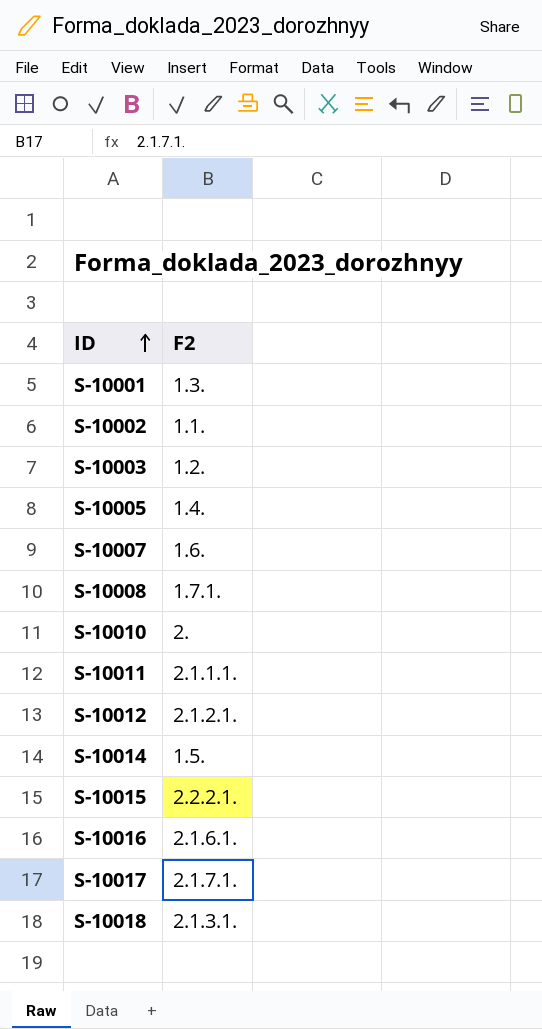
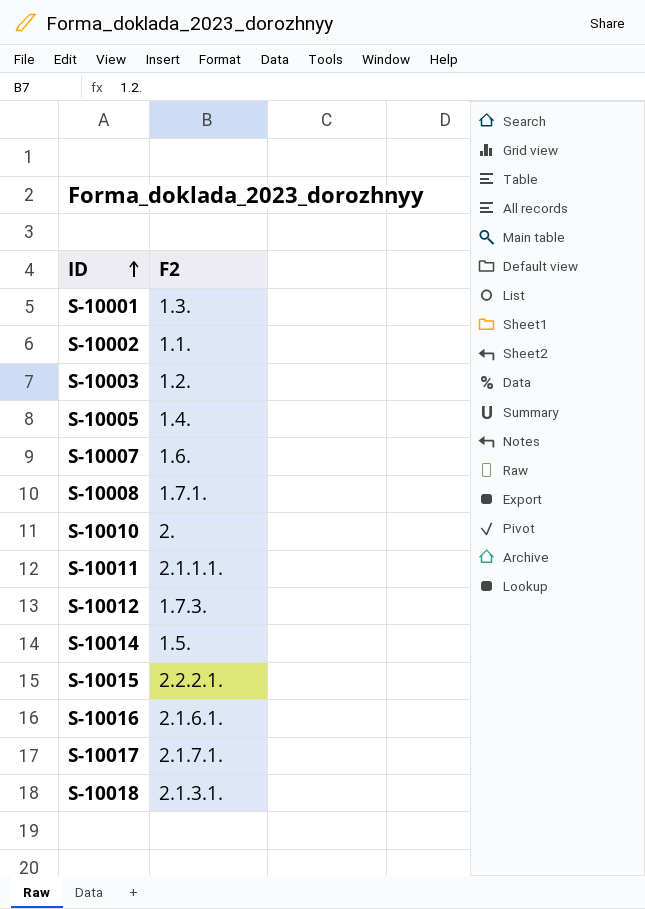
S-10012 | F2: 2.1.2.1. -> 1.7.3.

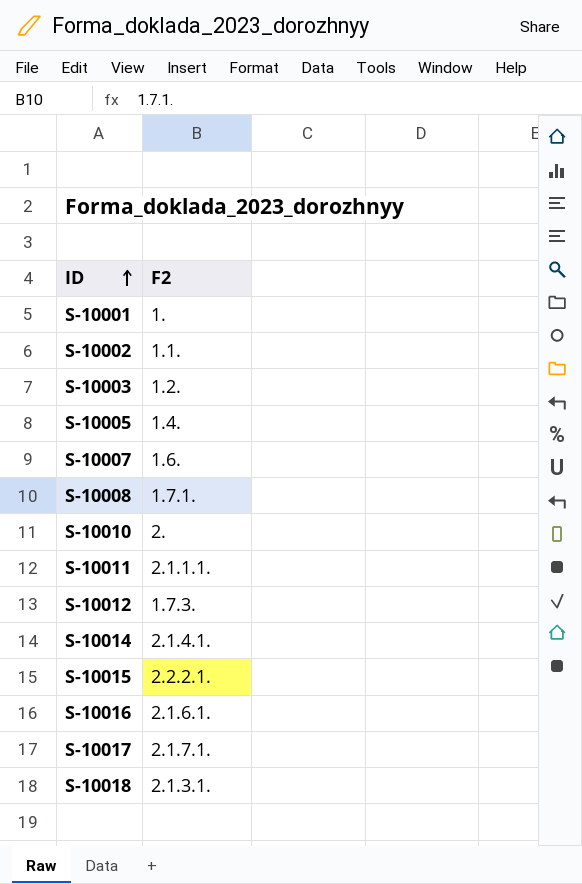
S-10001 | F2: 1.3. -> 1.
S-10014 | F2: 1.5. -> 2.1.4.1.

